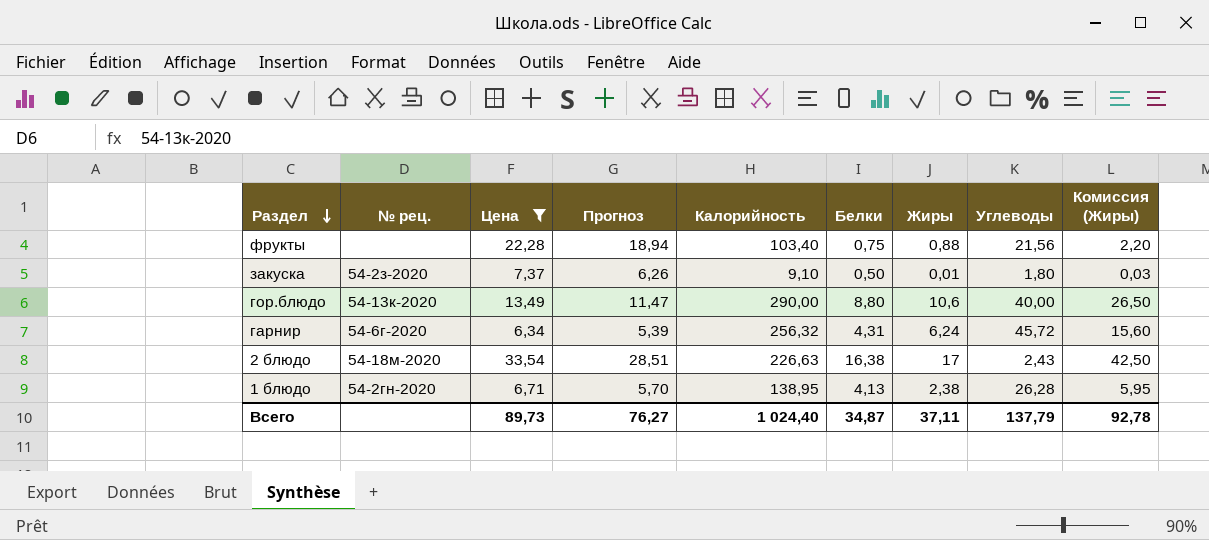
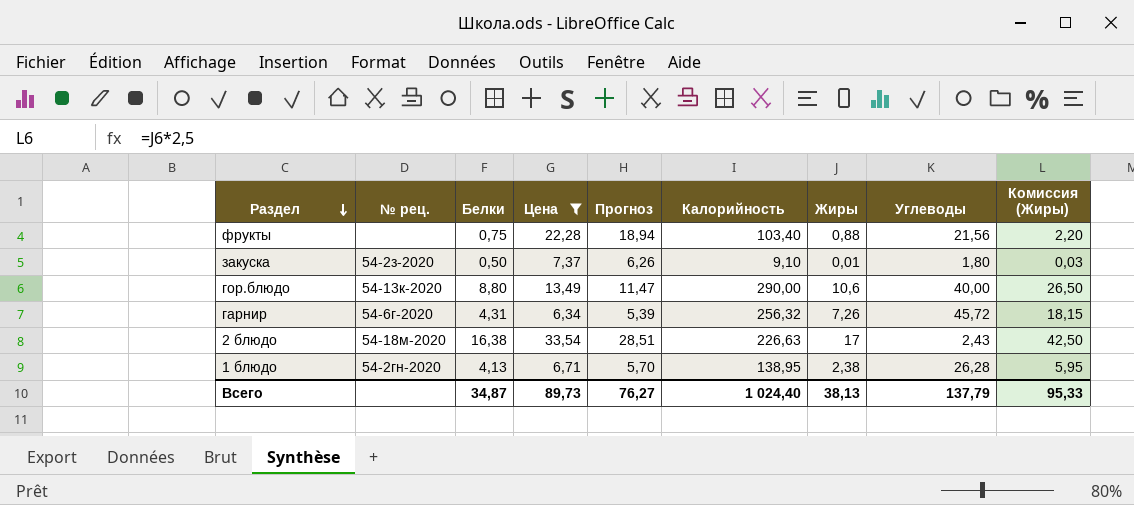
column Белки | position: 6 -> 3
гарнир | Жиры: 6,24 -> 7,26
гарнир | Комиссия (Жиры): 15,60 -> 18,15
Всего | Жиры: 37,11 -> 38,13
Всего | Комиссия (Жиры): 92,78 -> 95,33

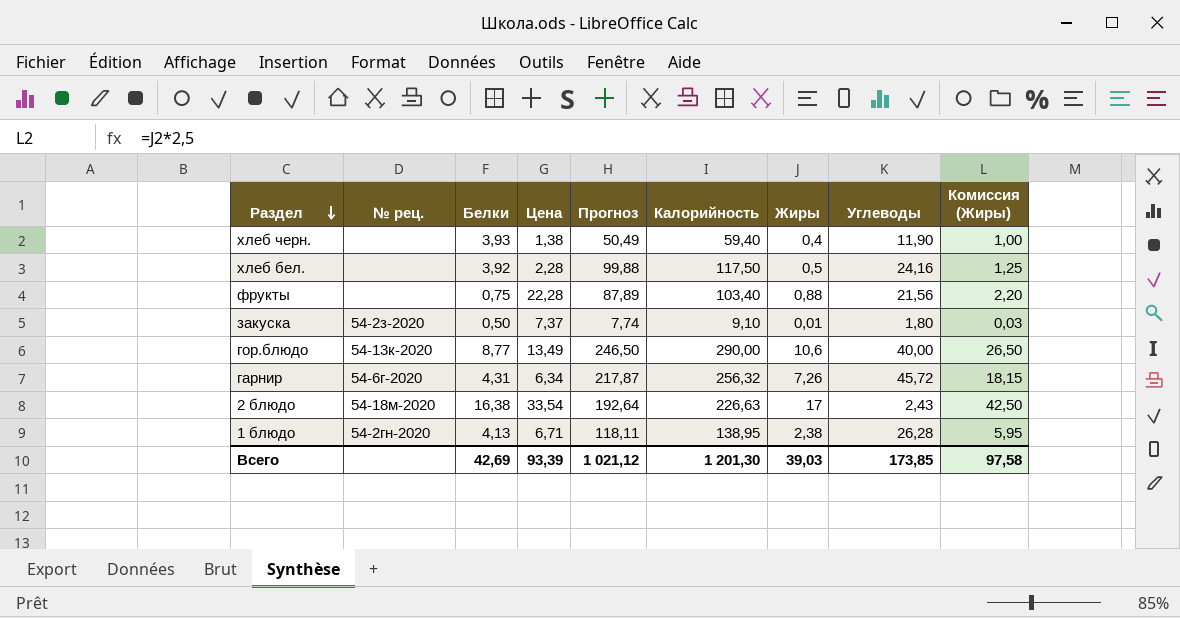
filter: Цена >= 6,34 -> none
column Прогноз | formula: [Цена] * 0,85 -> [Калорийность] * 0,85
гор.блюдо | Белки: 8,80 -> 8,77
Всего | Белки: 34,87 -> 42,69
Всего | Цена: 89,73 -> 93,39
Всего | Прогноз: 76,27 -> 1 021,12
Всего | Калорийность: 1 024,40 -> 1 201,30
Всего | Жиры: 38,13 -> 39,03
Всего | Углеводы: 137,79 -> 173,85
Всего | Комиссия (Жиры): 95,33 -> 97,58

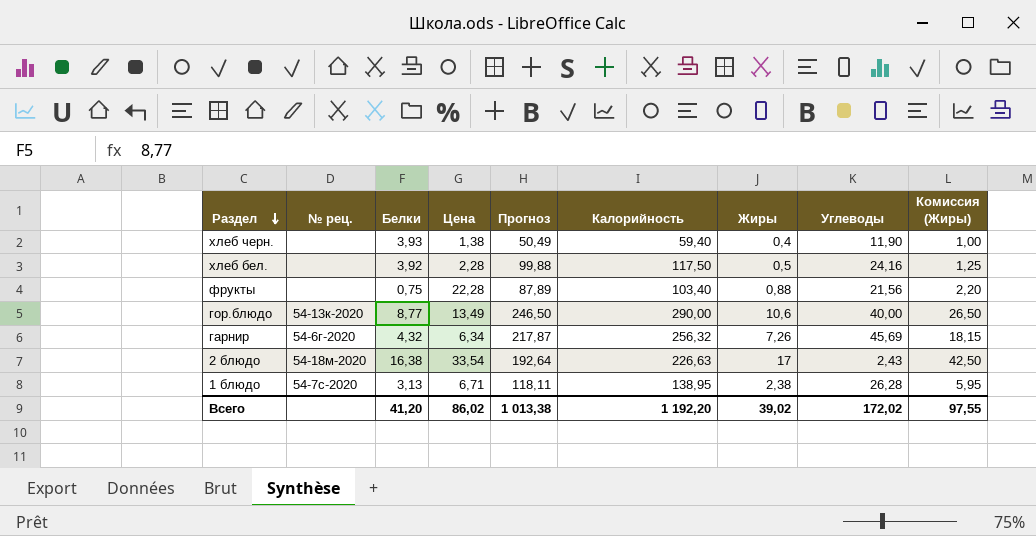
row закуска: 54-2з-2020 | 0,50 | 7,37 | 7,74 | 9,10 | 0,01 | 1,80 | 0,03 -> none
гарнир | Белки: 4,31 -> 4,32
гарнир | Углеводы: 45,72 -> 45,69
1 блюдо | № рец.: 54-2гн-2020 -> 54-7с-2020
1 блюдо | Белки: 4,13 -> 3,13
Всего | Белки: 42,69 -> 41,20
Всего | Цена: 93,39 -> 86,02
Всего | Прогноз: 1 021,12 -> 1 013,38
Всего | Калорийность: 1 201,30 -> 1 192,20
Всего | Жиры: 39,03 -> 39,02
Всего | Углеводы: 173,85 -> 172,02
Всего | Комиссия (Жиры): 97,58 -> 97,55

